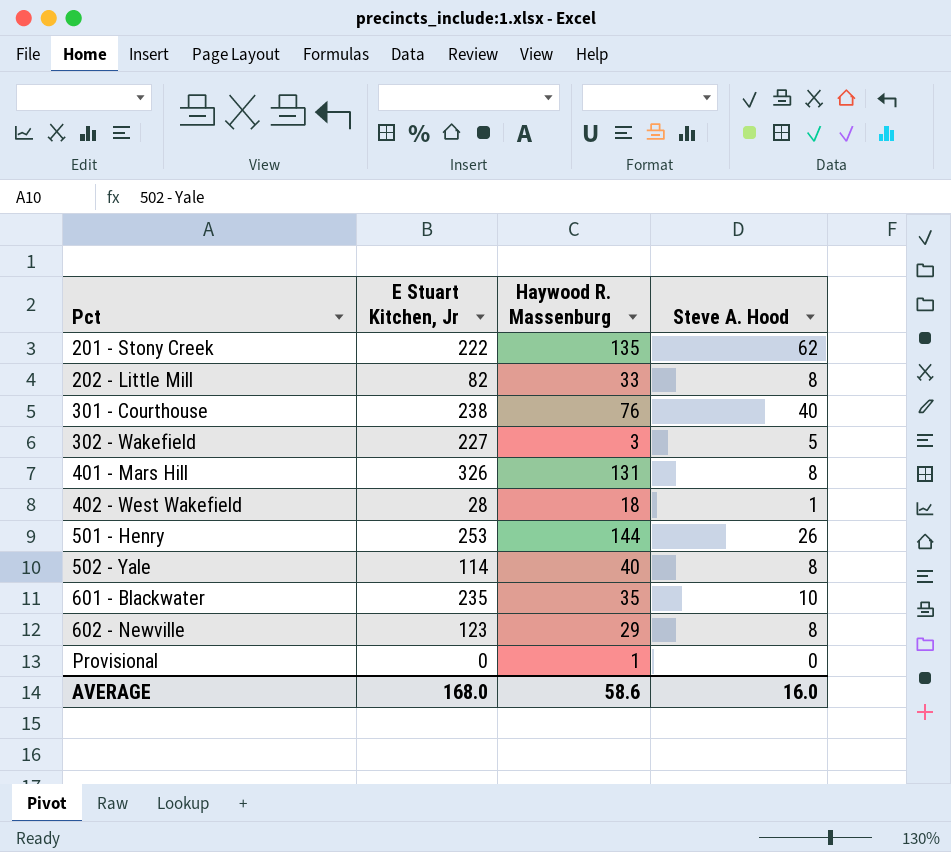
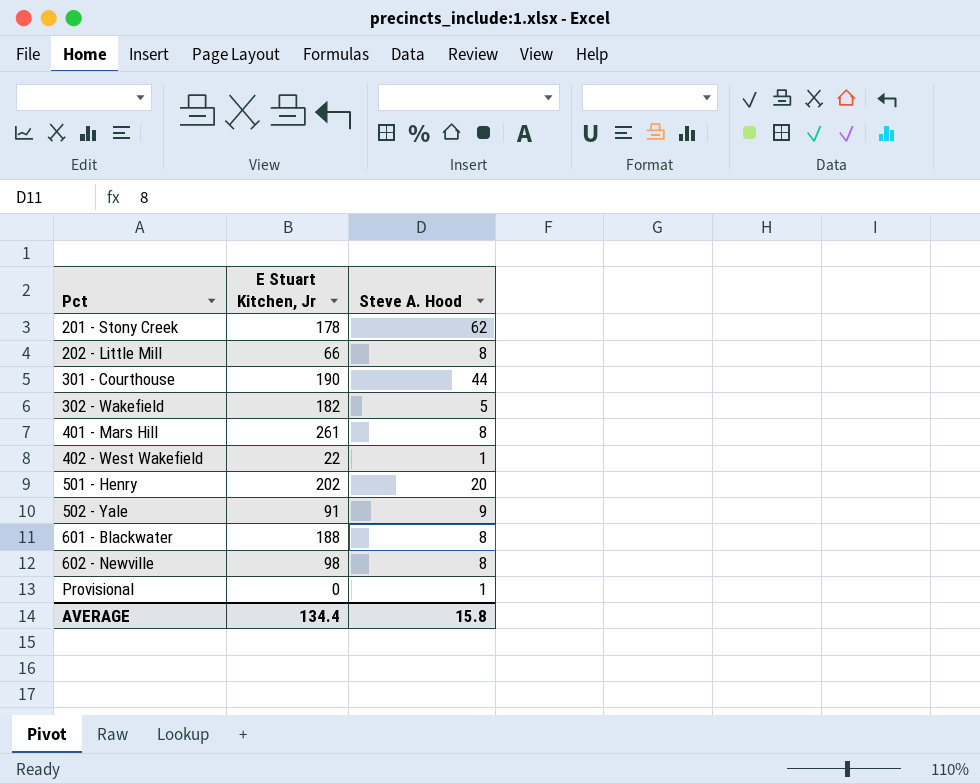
column Haywood R. Massenburg | position: 3 -> none
201 - Stony Creek | E Stuart Kitchen, Jr: 222 -> 178
202 - Little Mill | E Stuart Kitchen, Jr: 82 -> 66
301 - Courthouse | E Stuart Kitchen, Jr: 238 -> 190
301 - Courthouse | Steve A. Hood: 40 -> 44
302 - Wakefield | E Stuart Kitchen, Jr: 227 -> 182
401 - Mars Hill | E Stuart Kitchen, Jr: 326 -> 261
402 - West Wakefield | E Stuart Kitchen, Jr: 28 -> 22
501 - Henry | E Stuart Kitchen, Jr: 253 -> 202
501 - Henry | Steve A. Hood: 26 -> 20
502 - Yale | E Stuart Kitchen, Jr: 114 -> 91
502 - Yale | Steve A. Hood: 8 -> 9
601 - Blackwater | E Stuart Kitchen, Jr: 235 -> 188
601 - Blackwater | Steve A. Hood: 10 -> 8
602 - Newville | E Stuart Kitchen, Jr: 123 -> 98
Provisional | Steve A. Hood: 0 -> 1
AVERAGE | E Stuart Kitchen, Jr: 168.0 -> 134.4
AVERAGE | Steve A. Hood: 16.0 -> 15.8

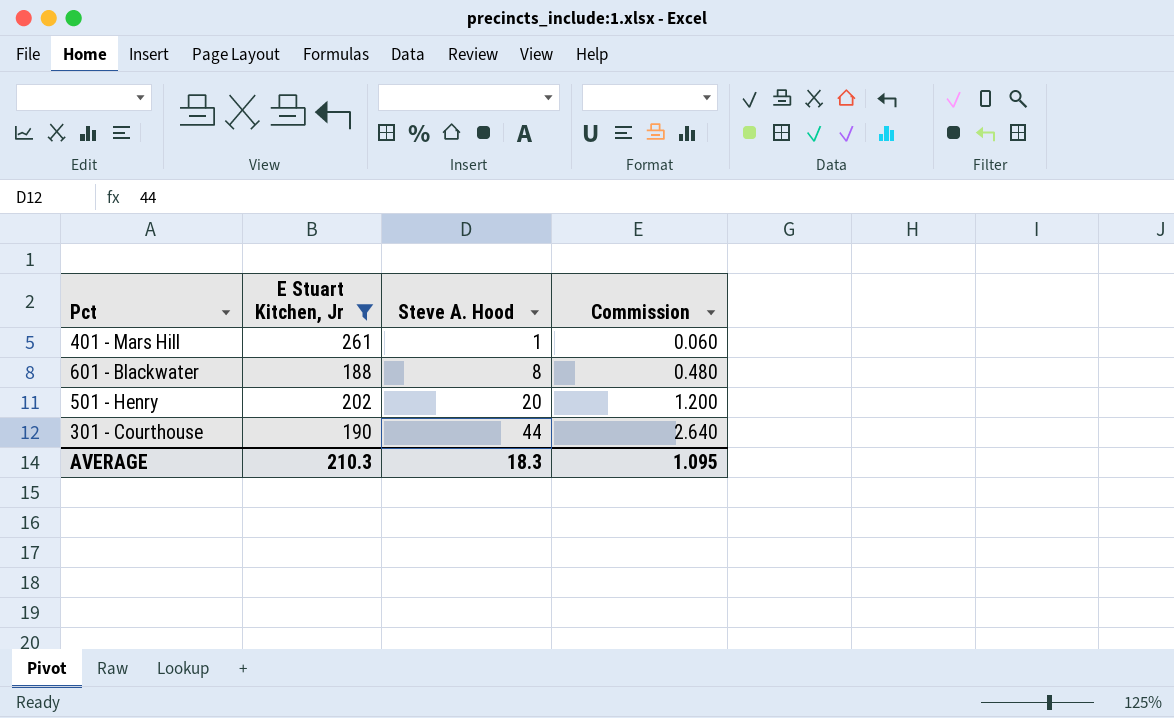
filter: none -> E Stuart Kitchen, Jr >= 188
row order: Pct ascending -> Steve A. Hood ascending
column Commission | formula: none -> [Steve A. Hood] * 0.06
401 - Mars Hill | Steve A. Hood: 8 -> 1
AVERAGE | E Stuart Kitchen, Jr: 134.4 -> 210.3
AVERAGE | Steve A. Hood: 15.8 -> 18.3

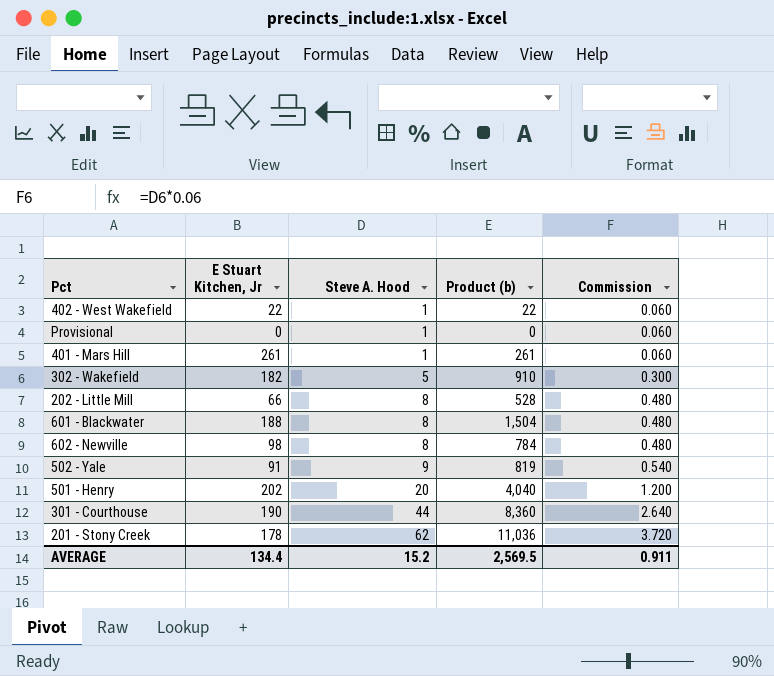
filter: E Stuart Kitchen, Jr >= 188 -> none
column Product (b) | formula: none -> [E Stuart Kitchen, Jr] * [Steve A. Hood]
AVERAGE | E Stuart Kitchen, Jr: 210.3 -> 134.4
AVERAGE | Steve A. Hood: 18.3 -> 15.2
AVERAGE | Commission: 1.095 -> 0.911

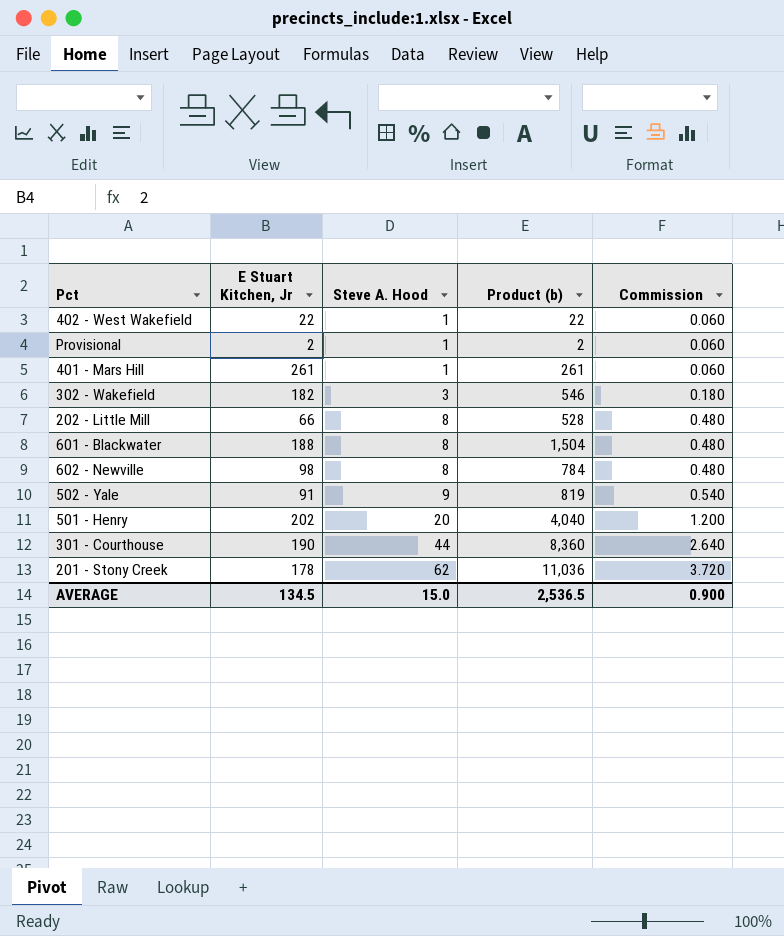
Provisional | E Stuart Kitchen, Jr: 0 -> 2
Provisional | Product (b): 0 -> 2
302 - Wakefield | Steve A. Hood: 5 -> 3
302 - Wakefield | Product (b): 910 -> 546
302 - Wakefield | Commission: 0.300 -> 0.180
AVERAGE | E Stuart Kitchen, Jr: 134.4 -> 134.5
AVERAGE | Steve A. Hood: 15.2 -> 15.0
AVERAGE | Product (b): 2,569.5 -> 2,536.5
AVERAGE | Commission: 0.911 -> 0.900

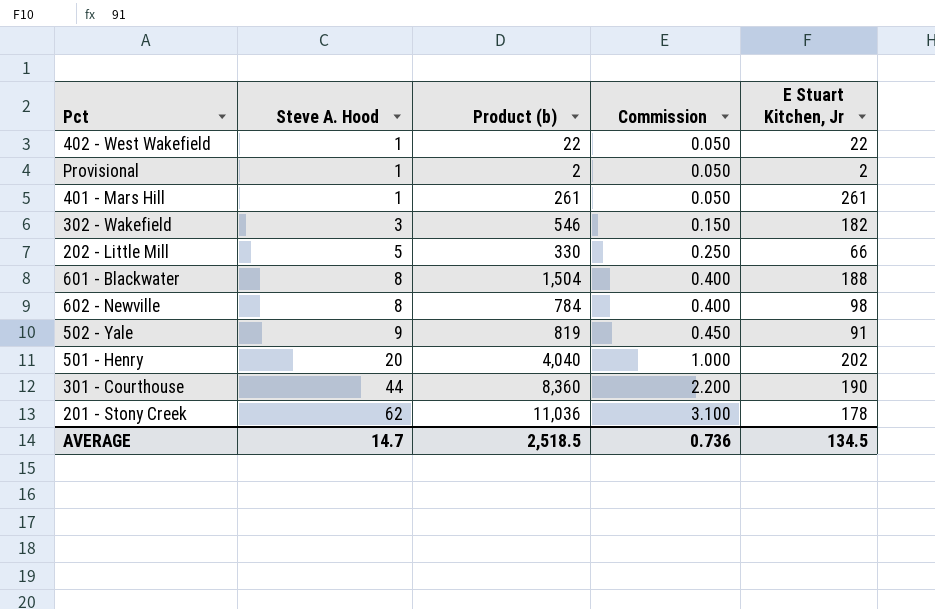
column Commission | formula: [Steve A. Hood] * 0.06 -> [Steve A. Hood] * 0.05
column E Stuart Kitchen, Jr | position: 2 -> 5
202 - Little Mill | Steve A. Hood: 8 -> 5
202 - Little Mill | Product (b): 528 -> 330
AVERAGE | Steve A. Hood: 15.0 -> 14.7
AVERAGE | Product (b): 2,536.5 -> 2,518.5
AVERAGE | Commission: 0.900 -> 0.736

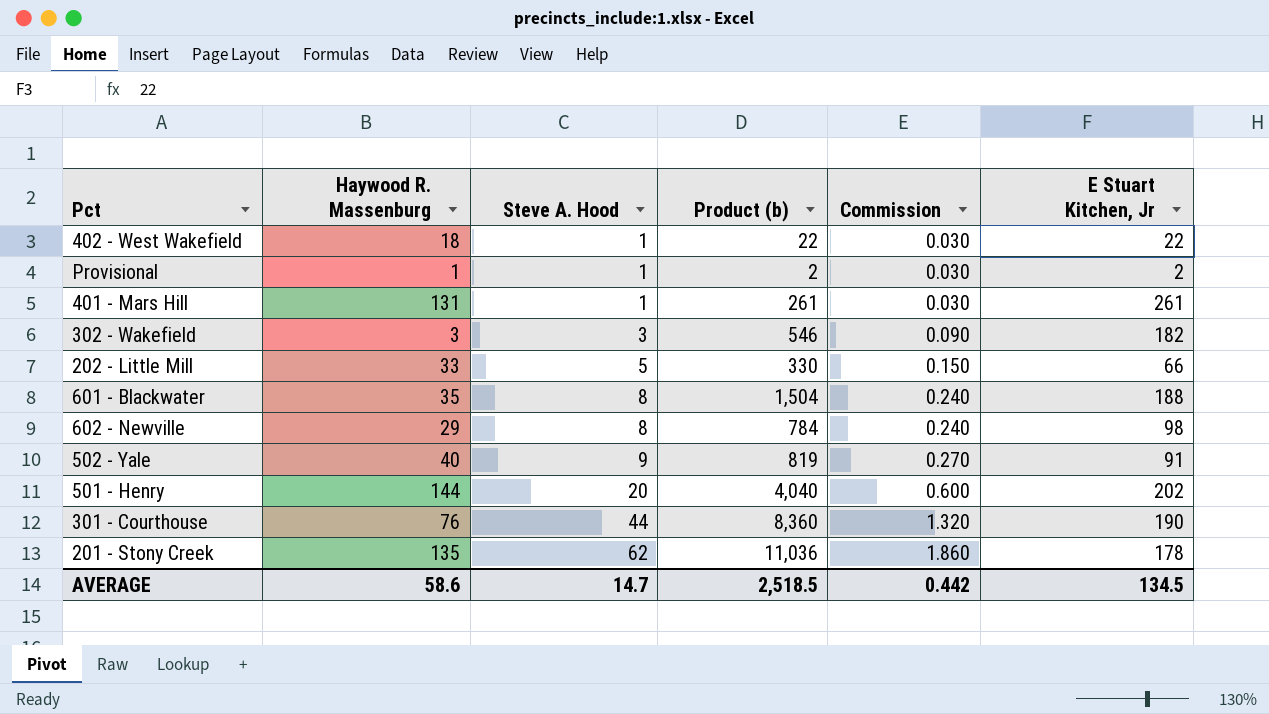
column Haywood R. Massenburg | position: none -> 2
column Commission | formula: [Steve A. Hood] * 0.05 -> [Steve A. Hood] * 0.03
AVERAGE | Commission: 0.736 -> 0.442

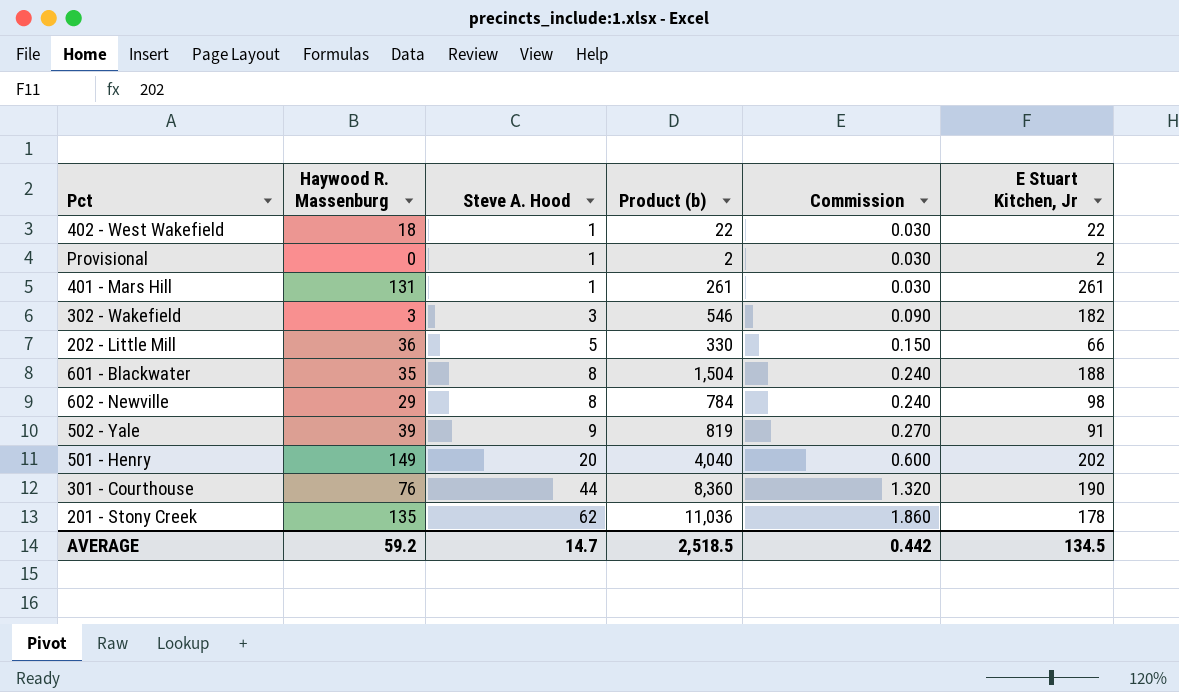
Provisional | Haywood R. Massenburg: 1 -> 0
202 - Little Mill | Haywood R. Massenburg: 33 -> 36
502 - Yale | Haywood R. Massenburg: 40 -> 39
501 - Henry | Haywood R. Massenburg: 144 -> 149
AVERAGE | Haywood R. Massenburg: 58.6 -> 59.2

